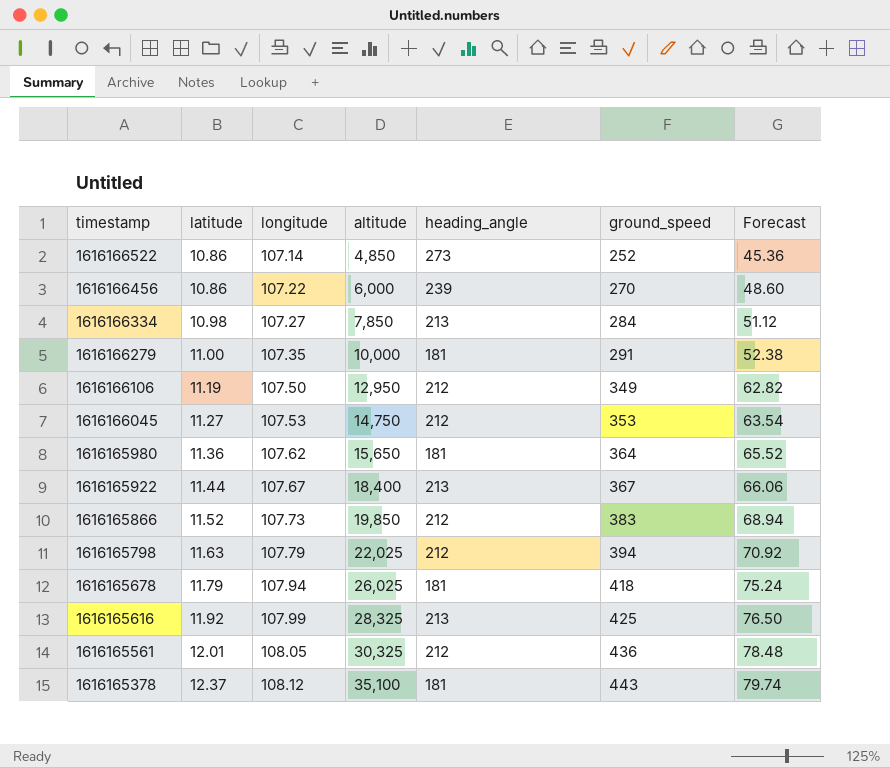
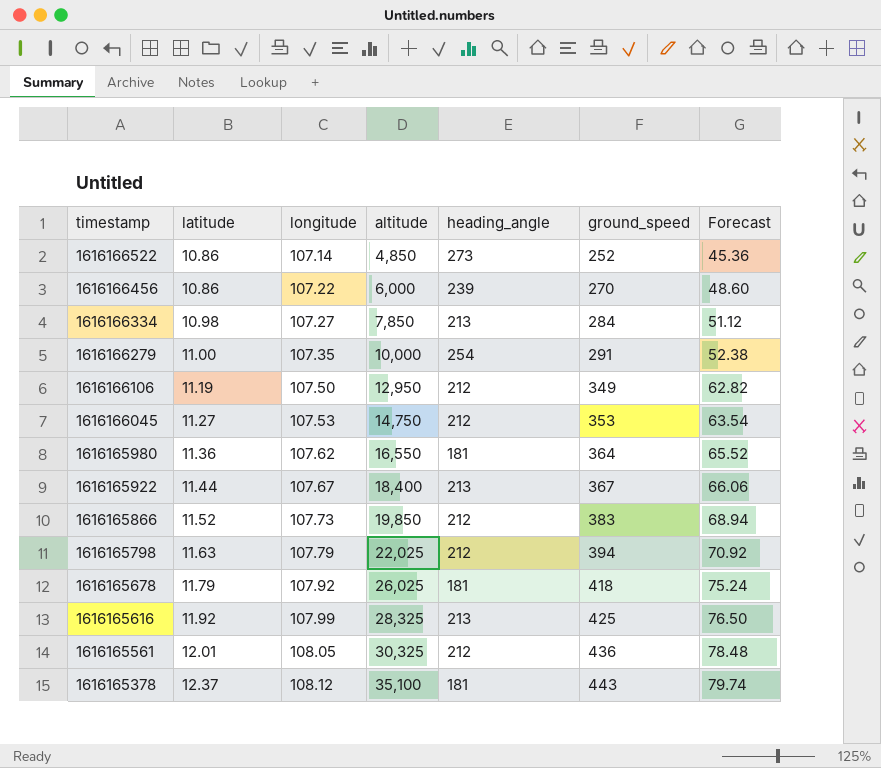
1616166279 | heading_angle: 181 -> 254
1616165980 | altitude: 15,650 -> 16,550
1616165678 | longitude: 107.94 -> 107.92

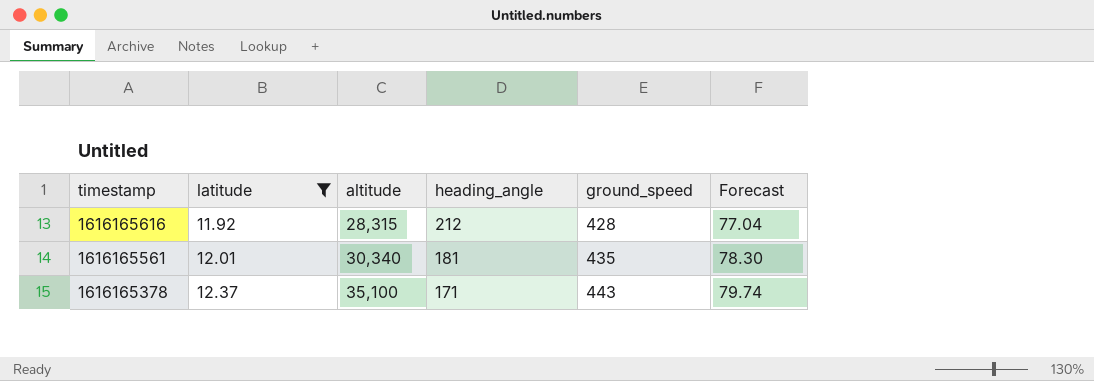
filter: none -> latitude >= 11.92
column longitude | position: 3 -> none
1616165616 | altitude: 28,325 -> 28,315
1616165616 | heading_angle: 213 -> 212
1616165616 | ground_speed: 425 -> 428
1616165616 | Forecast: 76.50 -> 77.04
1616165561 | altitude: 30,325 -> 30,340
1616165561 | heading_angle: 212 -> 181
1616165561 | ground_speed: 436 -> 435
1616165561 | Forecast: 78.48 -> 78.30
1616165378 | heading_angle: 181 -> 171

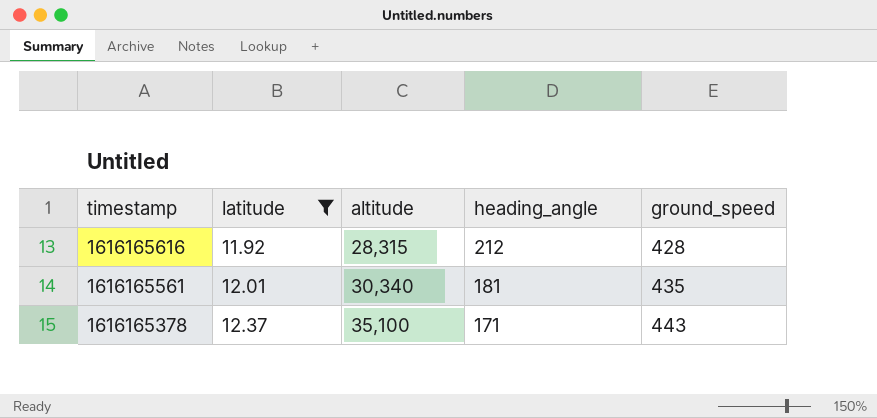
column Forecast | formula: [ground_speed] * 0.18 -> none

